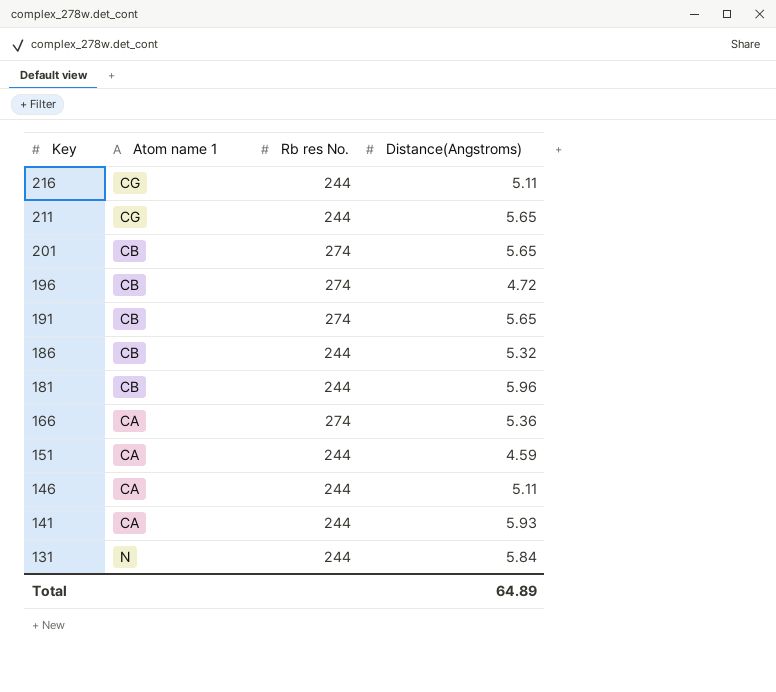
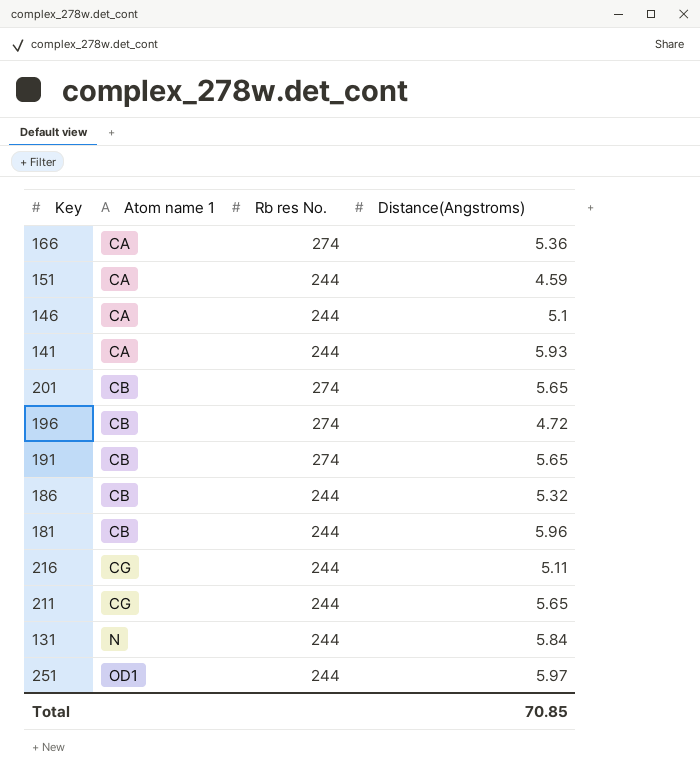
row order: Key descending -> Atom name 1 ascending
146 | Distance(Angstroms): 5.11 -> 5.1
row 251: none -> OD1 | 244 | 5.97
Total | Distance(Angstroms): 64.89 -> 70.85

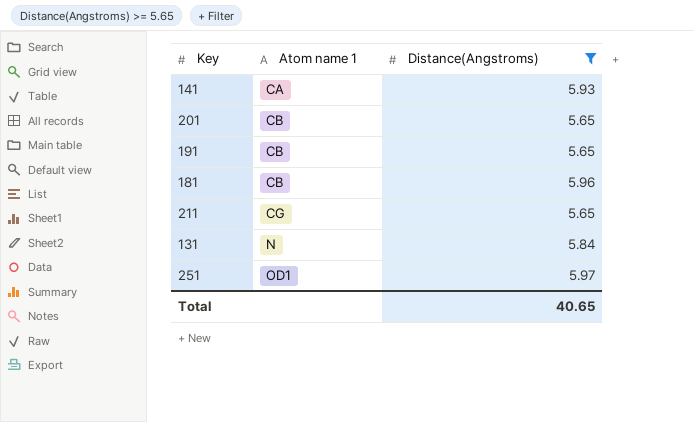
filter: none -> Distance(Angstroms) >= 5.65
column Rb res No. | position: 3 -> none
Total | Distance(Angstroms): 70.85 -> 40.65

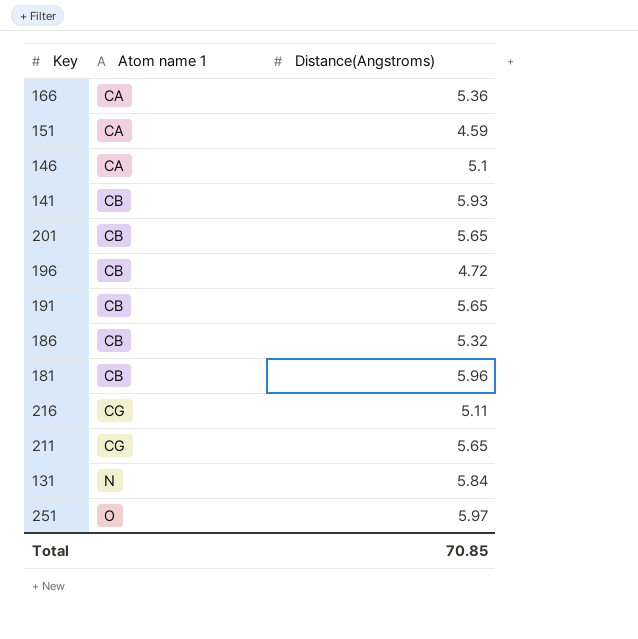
filter: Distance(Angstroms) >= 5.65 -> none
141 | Atom name 1: CA -> CB
251 | Atom name 1: OD1 -> O
Total | Distance(Angstroms): 40.65 -> 70.85

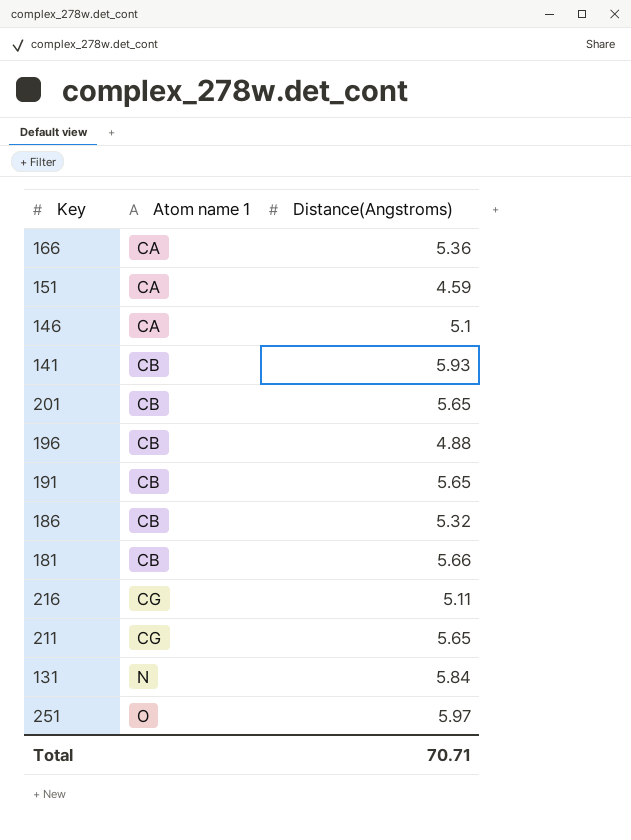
196 | Distance(Angstroms): 4.72 -> 4.88
181 | Distance(Angstroms): 5.96 -> 5.66
Total | Distance(Angstroms): 70.85 -> 70.71

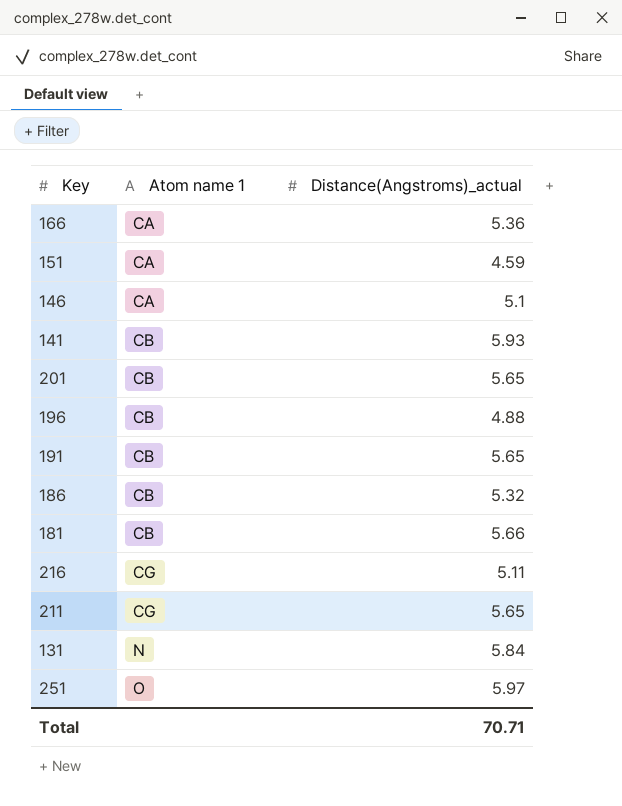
column name: Distance(Angstroms) -> Distance(Angstroms)_actual

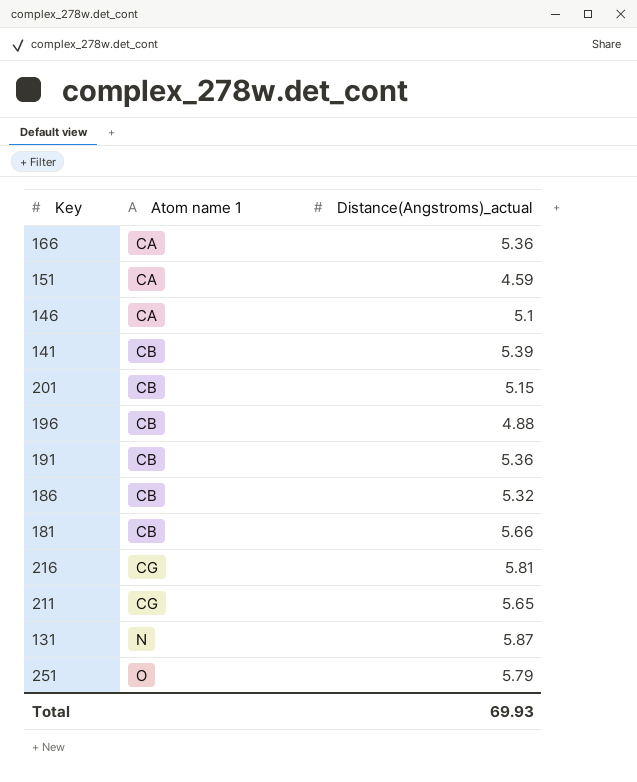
141 | Distance(Angstroms)_actual: 5.93 -> 5.39
201 | Distance(Angstroms)_actual: 5.65 -> 5.15
191 | Distance(Angstroms)_actual: 5.65 -> 5.36
216 | Distance(Angstroms)_actual: 5.11 -> 5.81
131 | Distance(Angstroms)_actual: 5.84 -> 5.87
251 | Distance(Angstroms)_actual: 5.97 -> 5.79
Total | Distance(Angstroms)_actual: 70.71 -> 69.93

